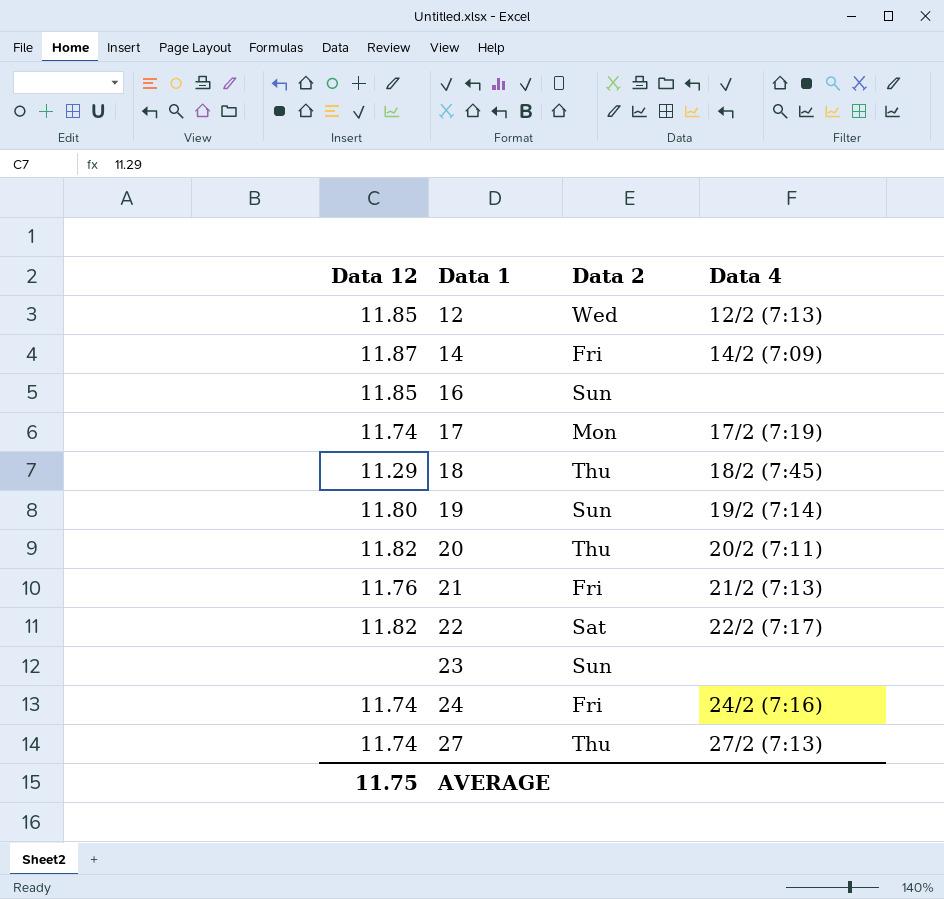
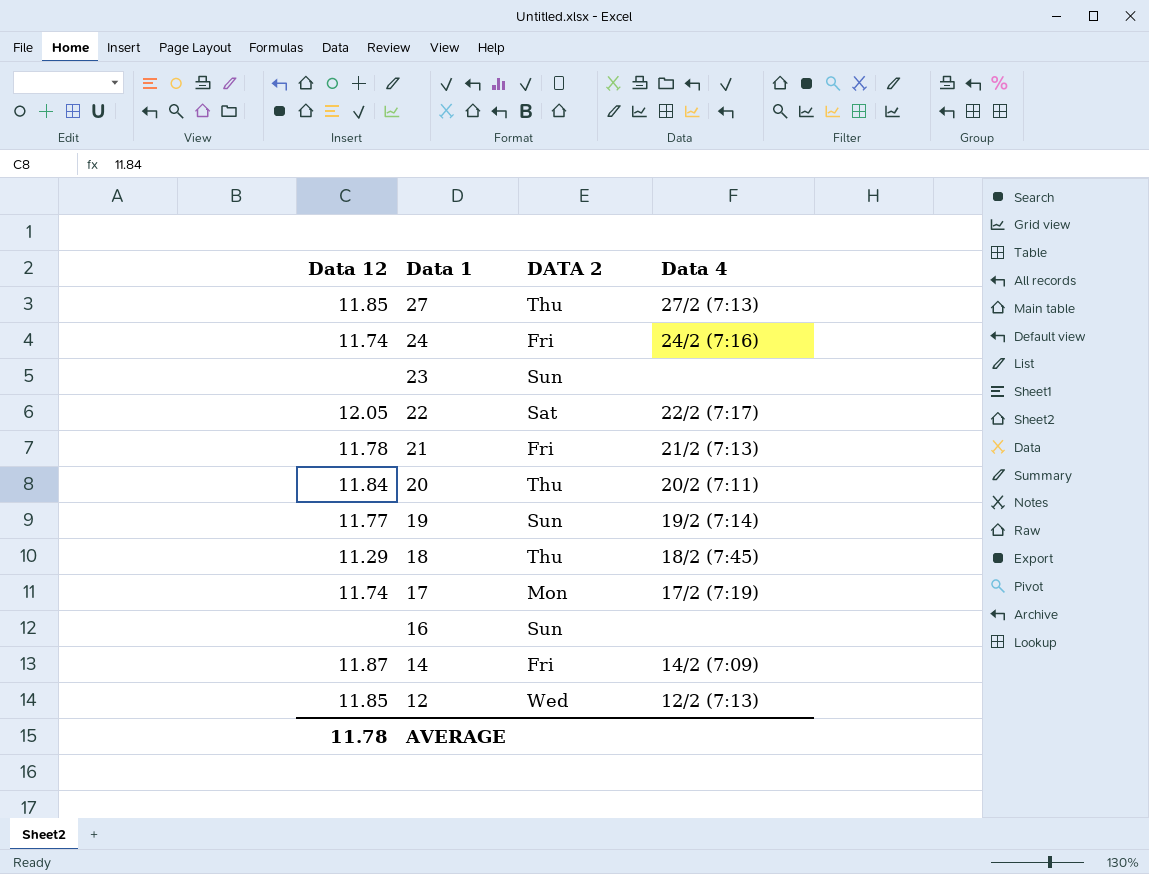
row order: Data 1 ascending -> Data 1 descending
column name: Data 2 -> DATA 2
27 | Data 12: 11.74 -> 11.85
22 | Data 12: 11.82 -> 12.05
21 | Data 12: 11.76 -> 11.78
20 | Data 12: 11.82 -> 11.84
19 | Data 12: 11.80 -> 11.77
16 | Data 12: 11.85 -> none
AVERAGE | Data 12: 11.75 -> 11.78

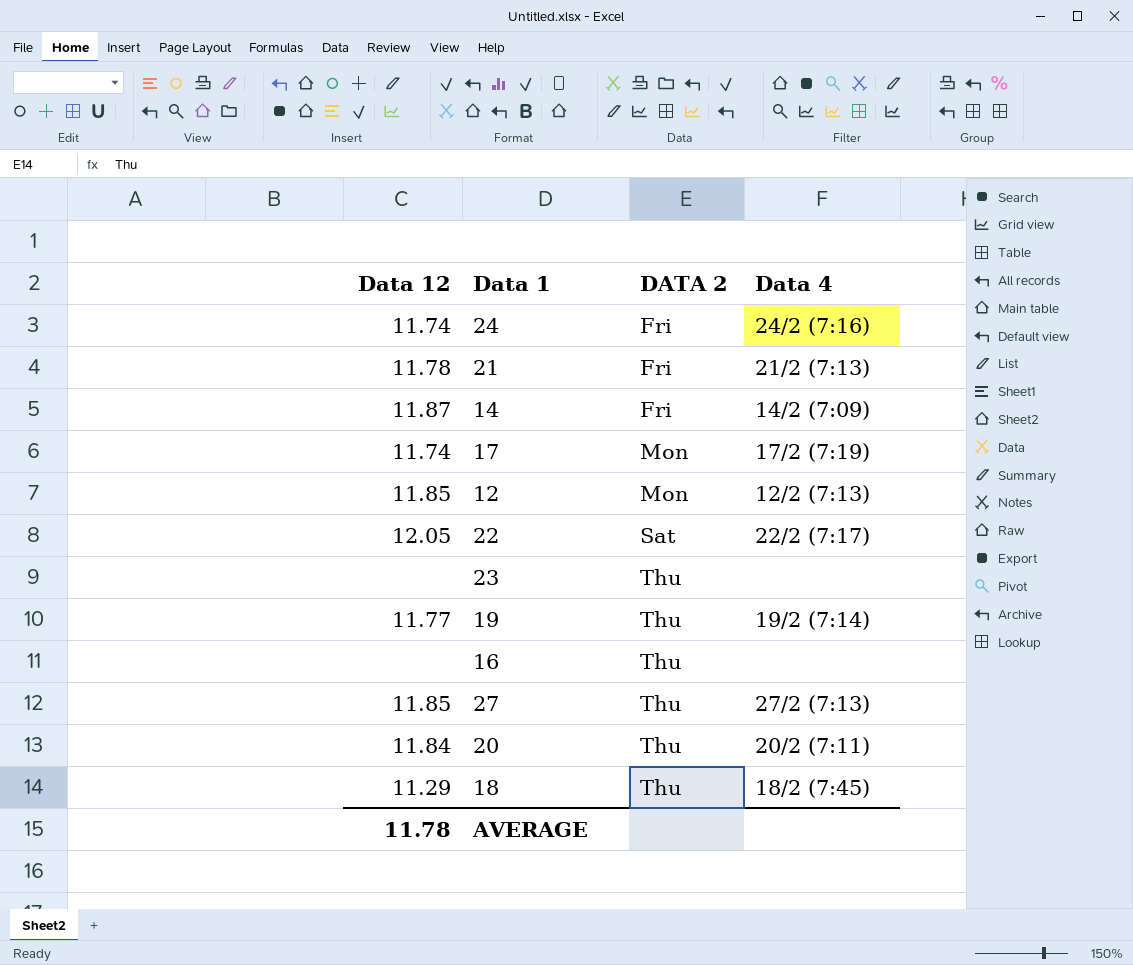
row order: Data 1 descending -> DATA 2 ascending
12 | DATA 2: Wed -> Mon
23 | DATA 2: Sun -> Thu
19 | DATA 2: Sun -> Thu
16 | DATA 2: Sun -> Thu

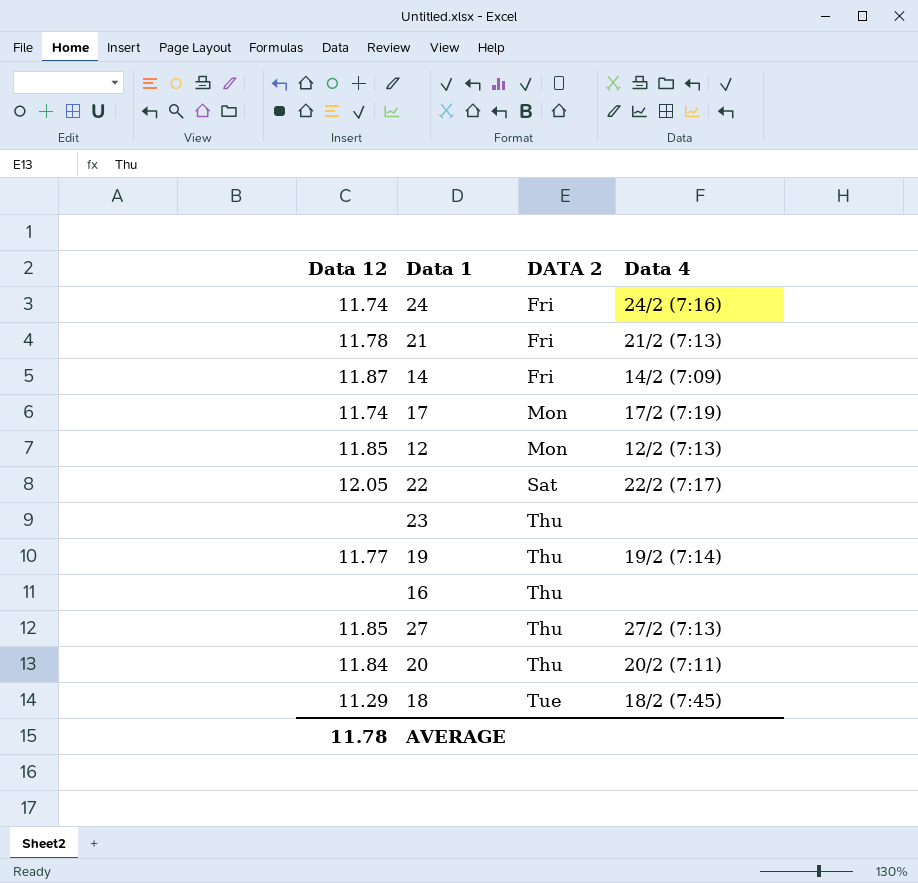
18 | DATA 2: Thu -> Tue

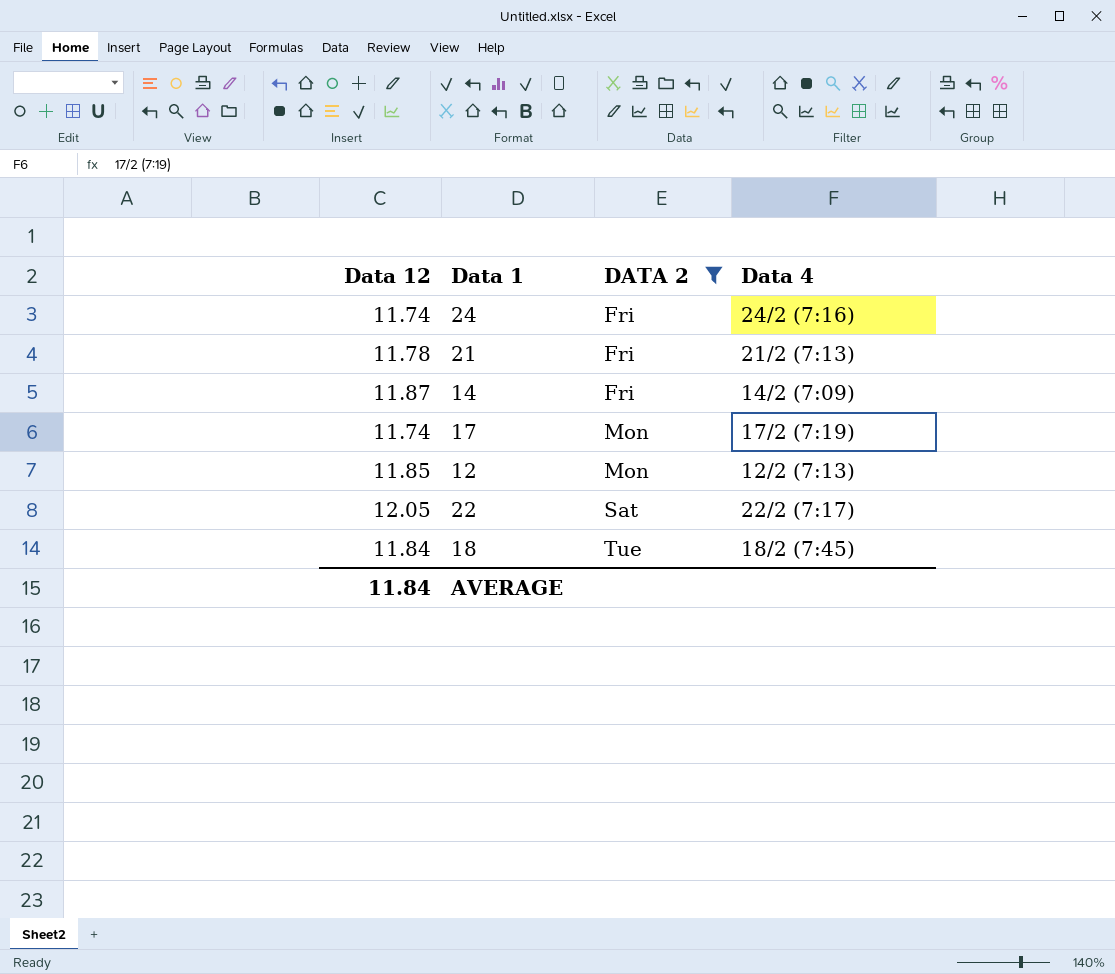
filter: none -> DATA 2 != Thu
18 | Data 12: 11.29 -> 11.84
AVERAGE | Data 12: 11.78 -> 11.84

